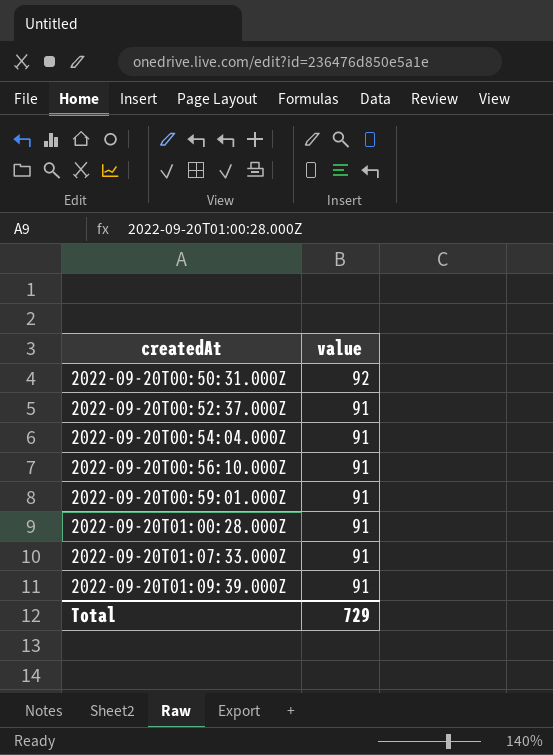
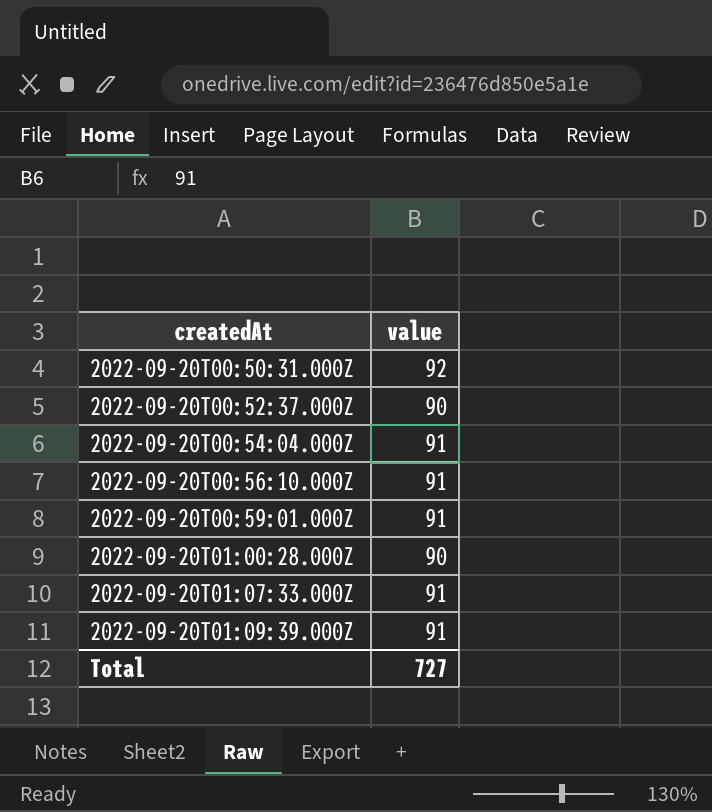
2022-09-20T00:52:37.000Z | value: 91 -> 90
2022-09-20T01:00:28.000Z | value: 91 -> 90
Total | value: 729 -> 727

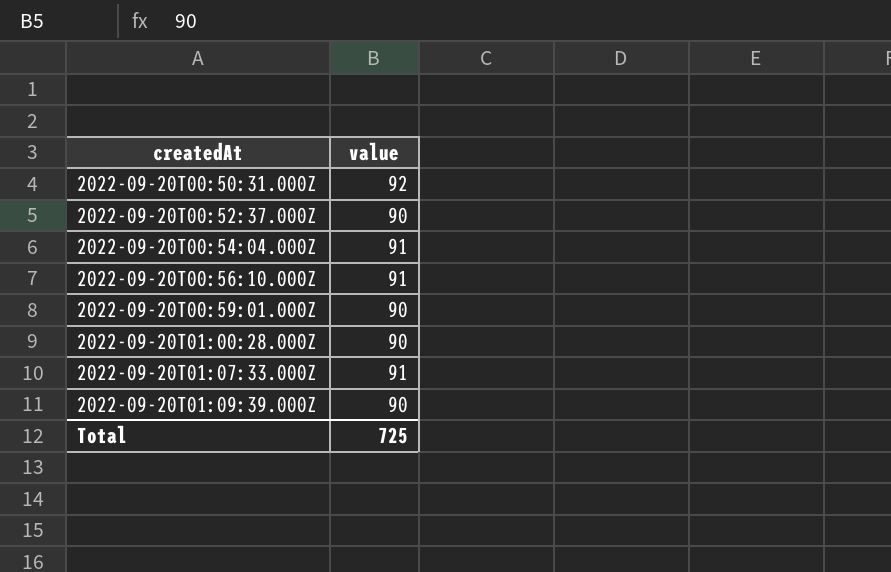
2022-09-20T00:59:01.000Z | value: 91 -> 90
2022-09-20T01:09:39.000Z | value: 91 -> 90
Total | value: 727 -> 725

